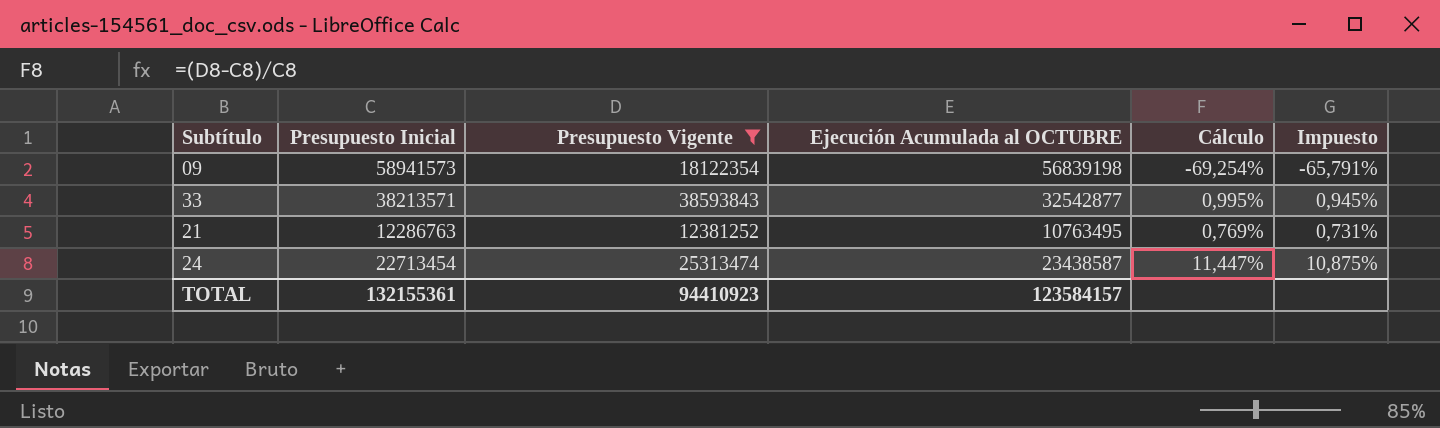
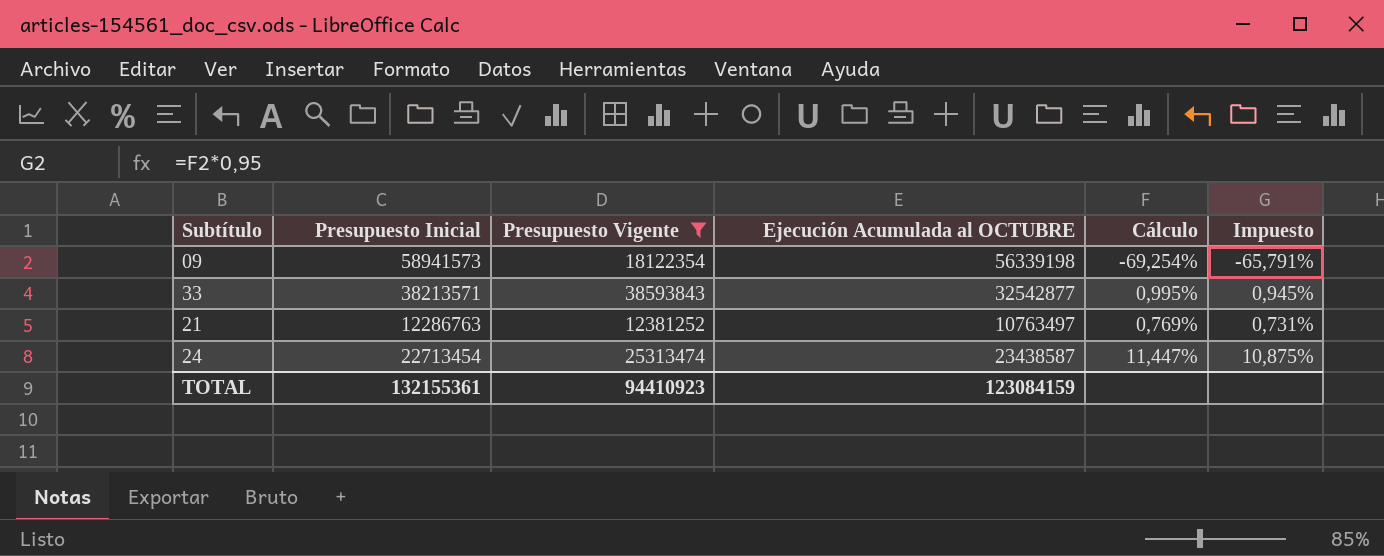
09 | Ejecución Acumulada al OCTUBRE: 56839198 -> 56339198
21 | Ejecución Acumulada al OCTUBRE: 10763495 -> 10763497
TOTAL | Ejecución Acumulada al OCTUBRE: 123584157 -> 123084159

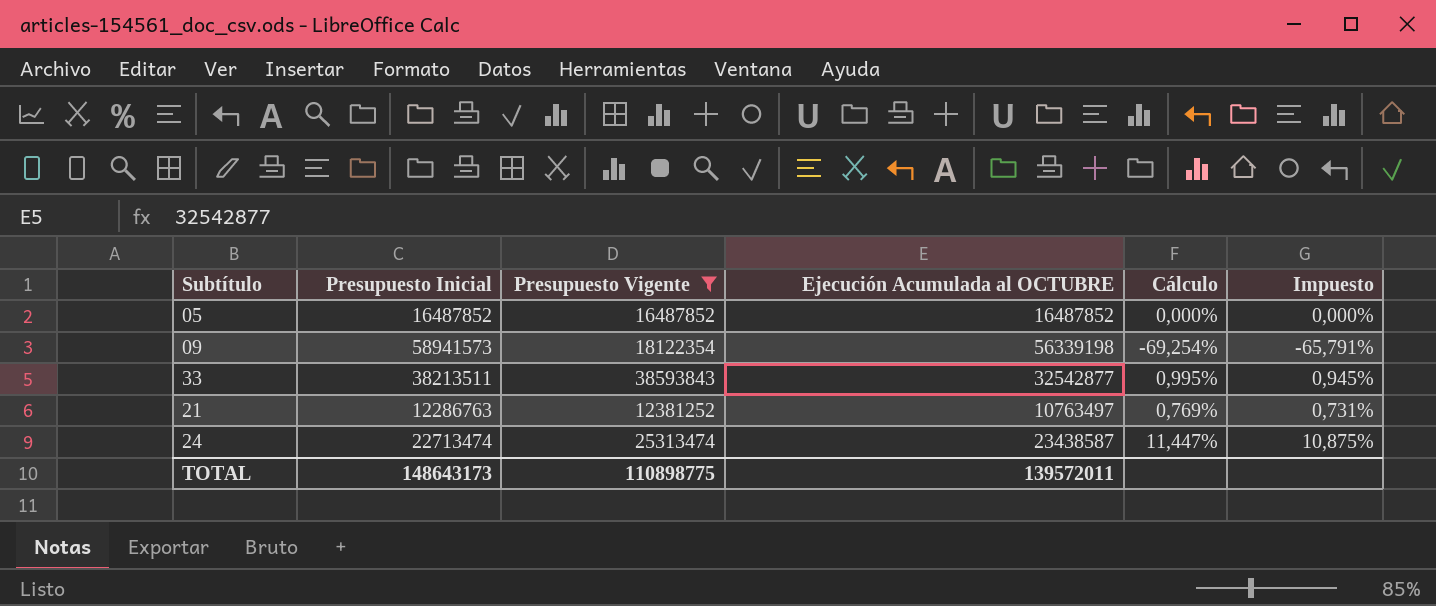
row 05: none -> 16487852 | 16487852 | 16487852 | 0,000% | 0,000%
33 | Presupuesto Inicial: 38213571 -> 38213511
24 | Presupuesto Inicial: 22713454 -> 22713474
TOTAL | Presupuesto Inicial: 132155361 -> 148643173
TOTAL | Presupuesto Vigente: 94410923 -> 110898775
TOTAL | Ejecución Acumulada al OCTUBRE: 123084159 -> 139572011

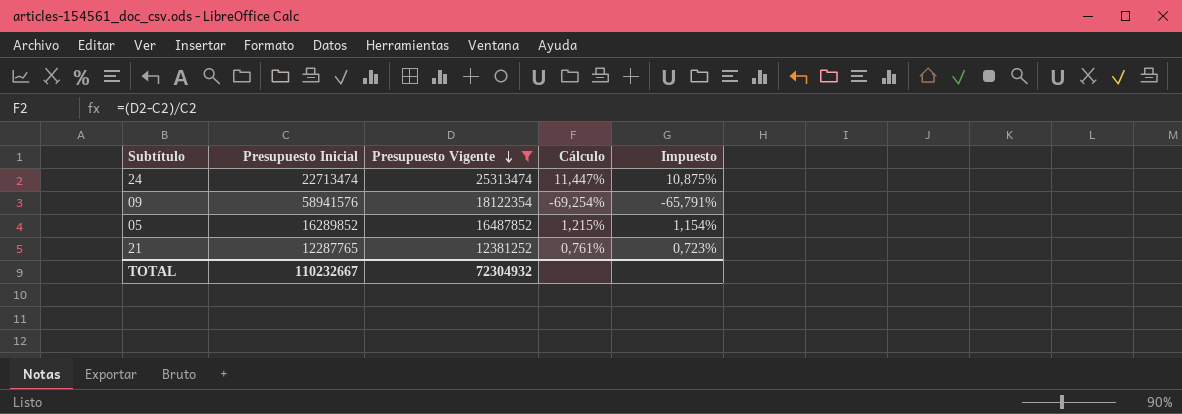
row order: none -> Presupuesto Vigente descending
column Ejecución Acumulada al OCTUBRE | position: 4 -> none
row 33: 38213511 | 38593843 | 32542877 | 0,995% | 0,945% -> none
09 | Presupuesto Inicial: 58941573 -> 58941576
05 | Presupuesto Inicial: 16487852 -> 16289852
05 | Cálculo: 0,000% -> 1,215%
05 | Impuesto: 0,000% -> 1,154%
21 | Presupuesto Inicial: 12286763 -> 12287765
21 | Cálculo: 0,769% -> 0,761%
21 | Impuesto: 0,731% -> 0,723%
TOTAL | Presupuesto Inicial: 148643173 -> 110232667
TOTAL | Presupuesto Vigente: 110898775 -> 72304932

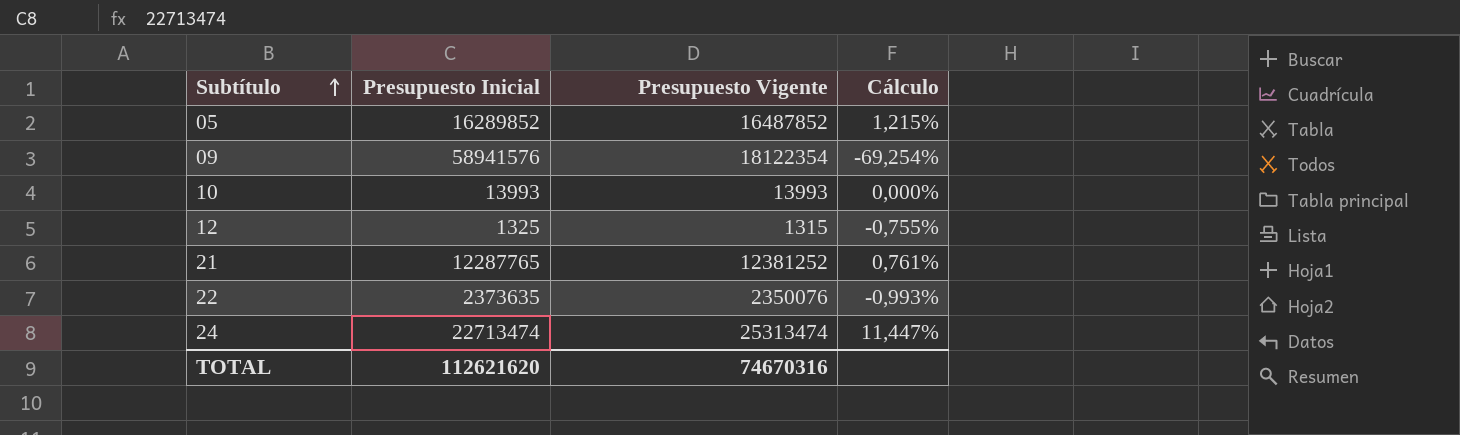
filter: Presupuesto Vigente >= 12381252 -> none
row order: Presupuesto Vigente descending -> Subtítulo ascending
column Impuesto | formula: [Cálculo] * 0,95 -> none
TOTAL | Presupuesto Inicial: 110232667 -> 112621620
TOTAL | Presupuesto Vigente: 72304932 -> 74670316

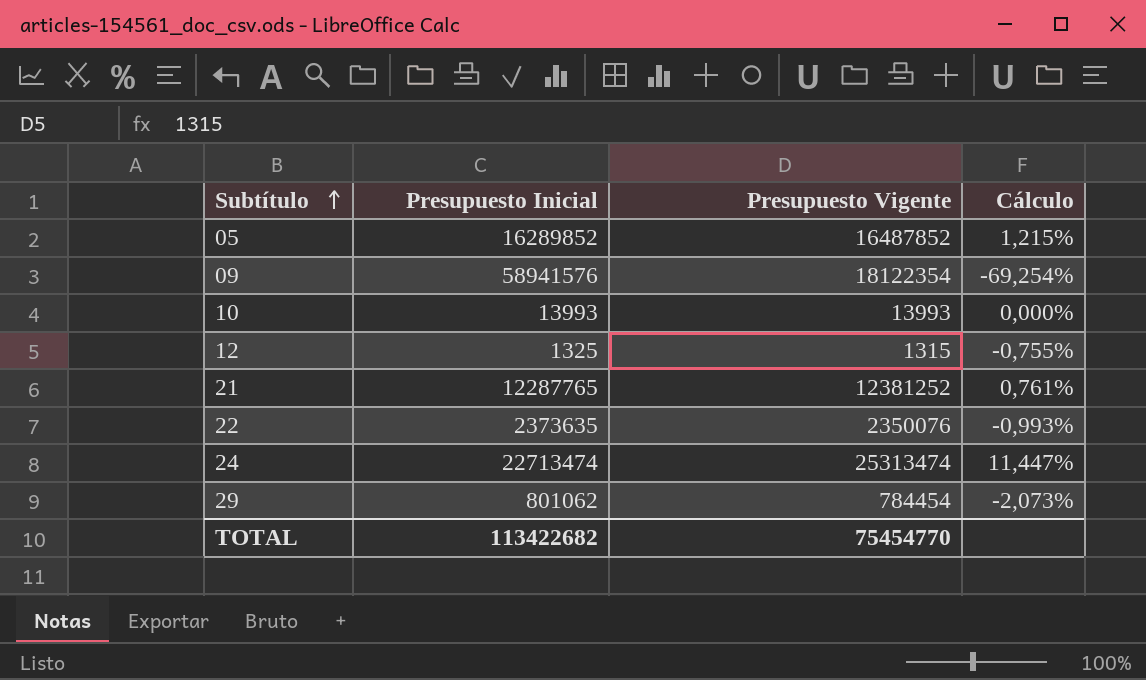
row 29: none -> 801062 | 784454 | -2,073%
TOTAL | Presupuesto Inicial: 112621620 -> 113422682
TOTAL | Presupuesto Vigente: 74670316 -> 75454770

